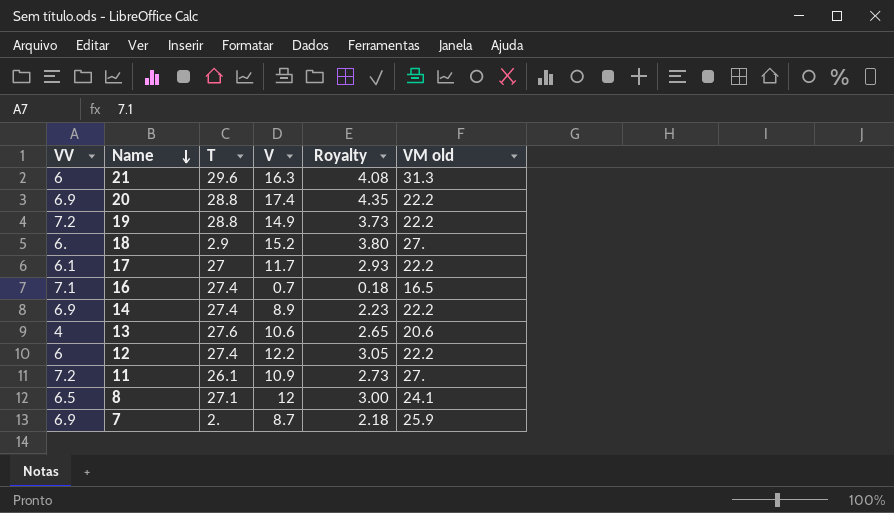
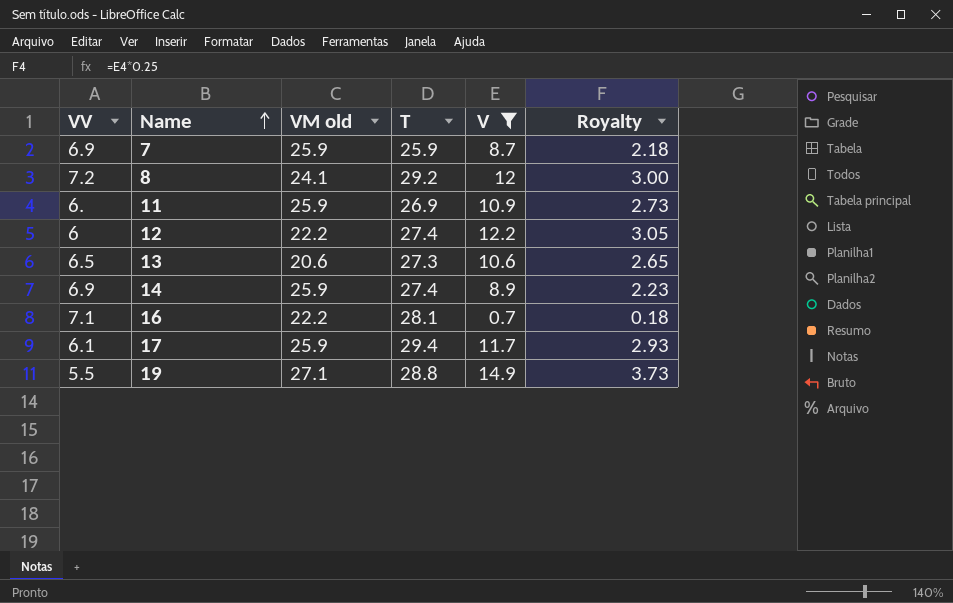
filter: none -> V <= 14.9
row order: Name descending -> Name ascending
column VM old | position: 6 -> 3
7 | T: 2. -> 25.9
8 | VV: 6.5 -> 7.2
8 | T: 27.1 -> 29.2
11 | VV: 7.2 -> 6.
11 | VM old: 27. -> 25.9
11 | T: 26.1 -> 26.9
13 | VV: 4 -> 6.5
13 | T: 27.6 -> 27.3
14 | VM old: 22.2 -> 25.9
16 | VM old: 16.5 -> 22.2
16 | T: 27.4 -> 28.1
17 | VM old: 22.2 -> 25.9
17 | T: 27 -> 29.4
19 | VV: 7.2 -> 5.5
19 | VM old: 22.2 -> 27.1

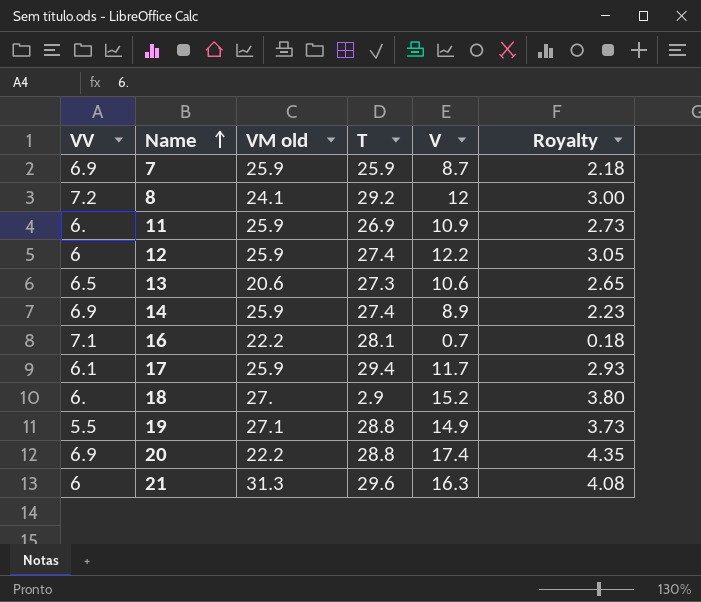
filter: V <= 14.9 -> none
12 | VM old: 22.2 -> 25.9

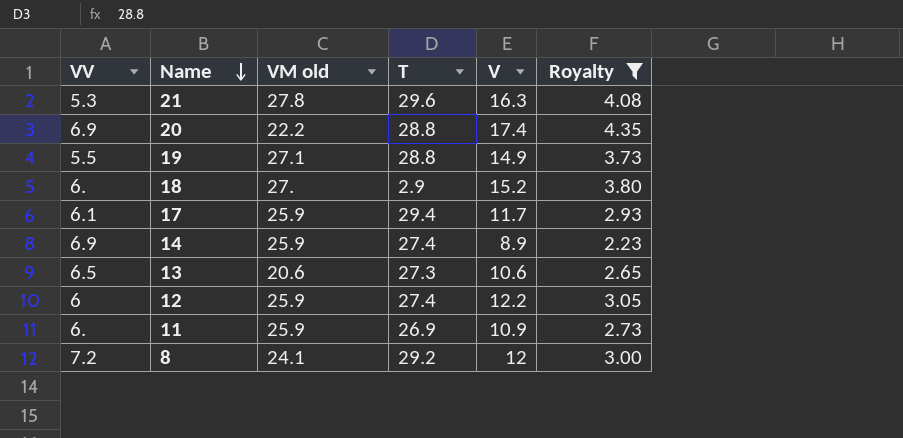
filter: none -> Royalty >= 2.23
row order: Name ascending -> Name descending
21 | VV: 6 -> 5.3
21 | VM old: 31.3 -> 27.8

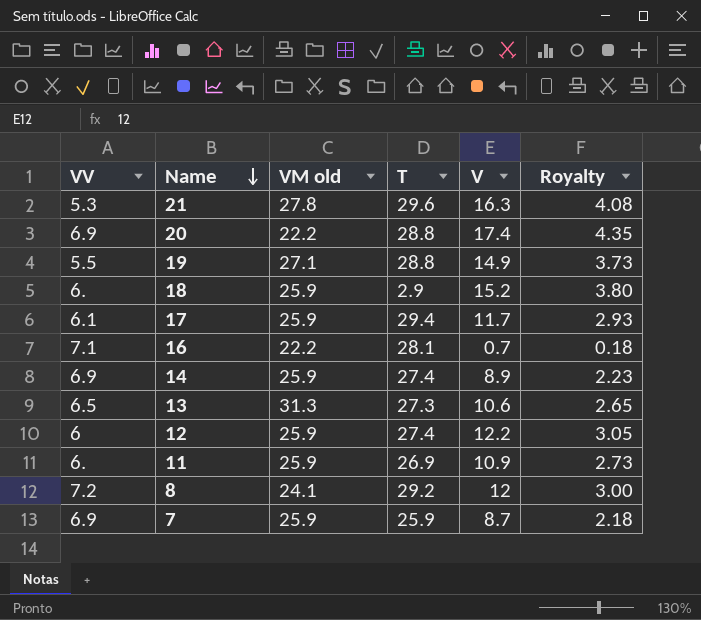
filter: Royalty >= 2.23 -> none
18 | VM old: 27. -> 25.9
13 | VM old: 20.6 -> 31.3

